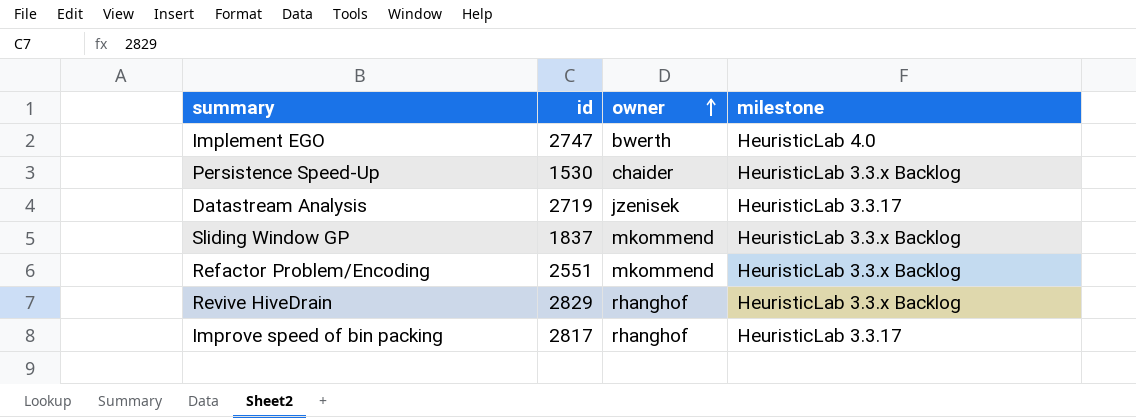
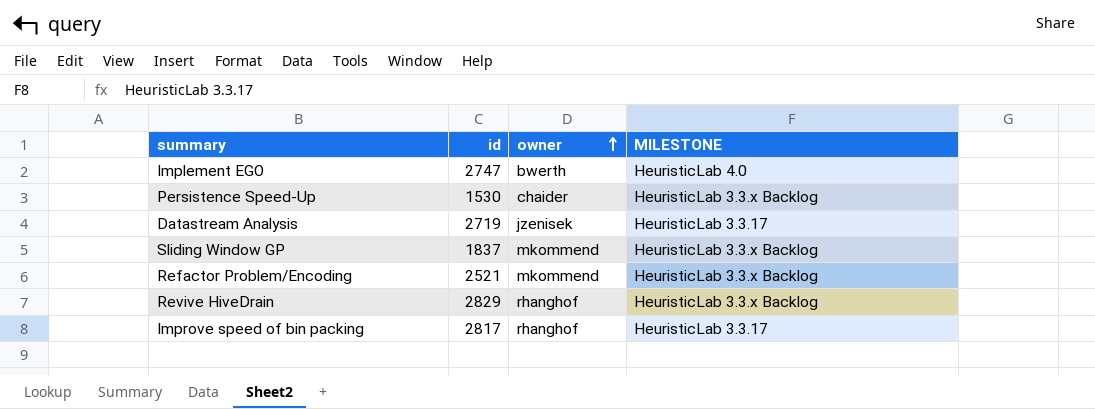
column name: milestone -> MILESTONE
Refactor Problem/Encoding | id: 2551 -> 2521

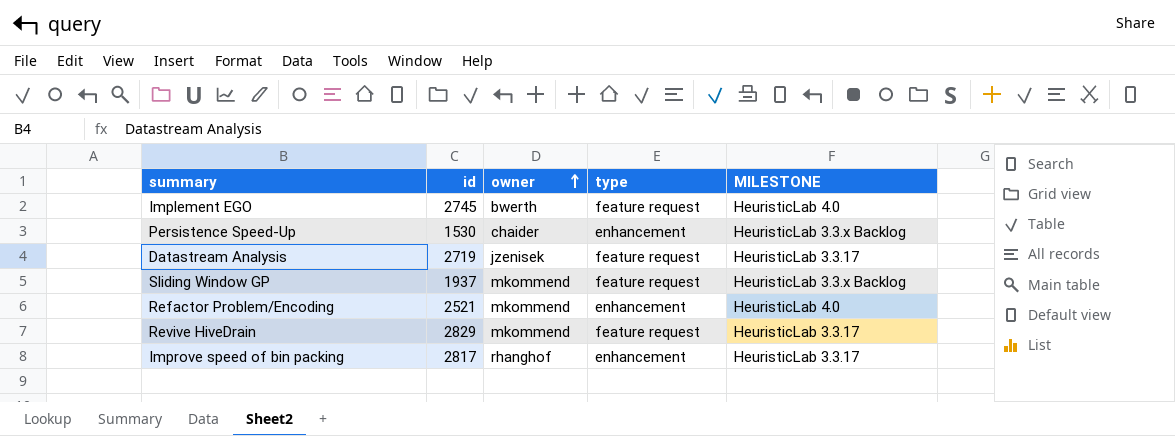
column type | position: none -> 4
Implement EGO | id: 2747 -> 2745
Sliding Window GP | id: 1837 -> 1937
Refactor Problem/Encoding | MILESTONE: HeuristicLab 3.3.x Backlog -> HeuristicLab 4.0
Revive HiveDrain | owner: rhanghof -> mkommend
Revive HiveDrain | MILESTONE: HeuristicLab 3.3.x Backlog -> HeuristicLab 3.3.17

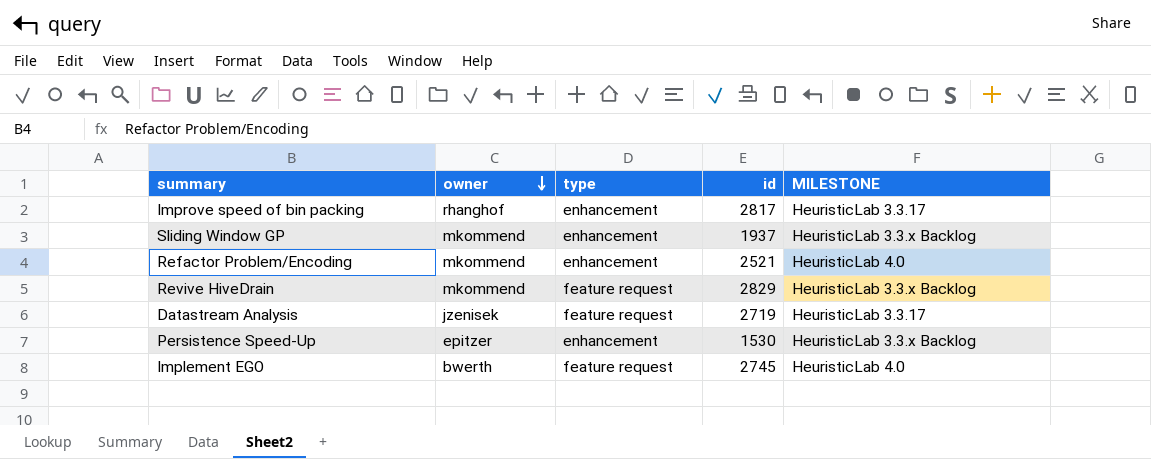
row order: owner ascending -> owner descending
column id | position: 2 -> 4
Sliding Window GP | type: feature request -> enhancement
Revive HiveDrain | MILESTONE: HeuristicLab 3.3.17 -> HeuristicLab 3.3.x Backlog
Persistence Speed-Up | owner: chaider -> epitzer

